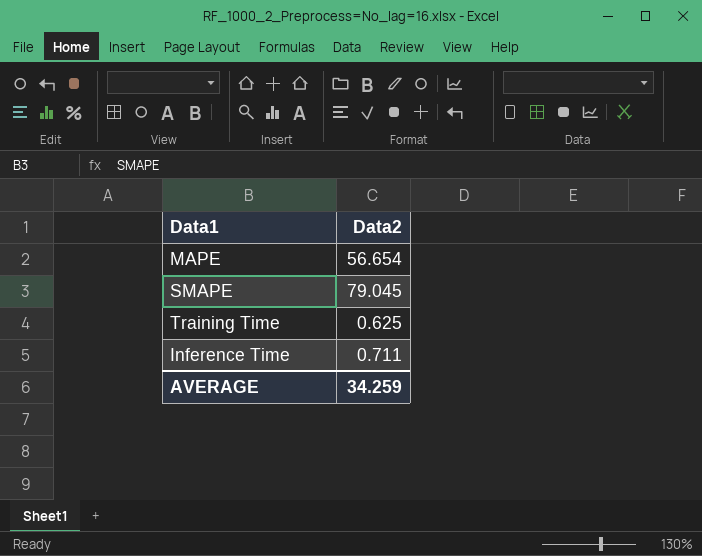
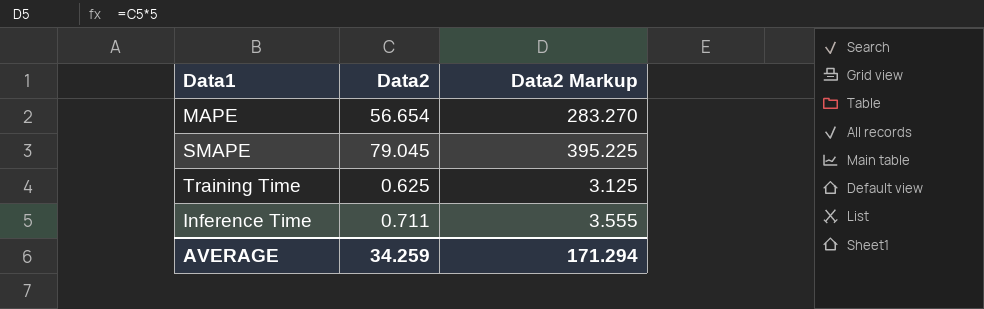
column Data2 Markup | formula: none -> [Data2] * 5

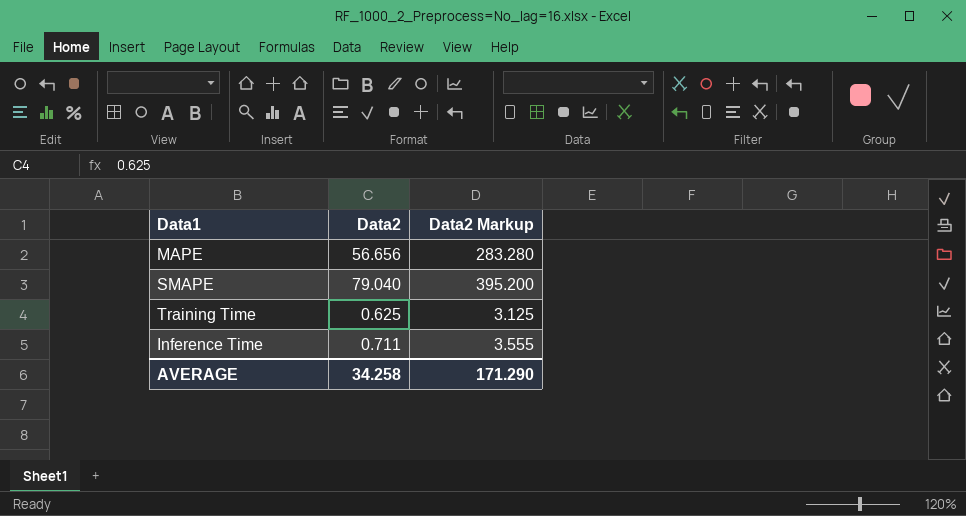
MAPE | Data2: 56.654 -> 56.656
MAPE | Data2 Markup: 283.270 -> 283.280
SMAPE | Data2: 79.045 -> 79.040
SMAPE | Data2 Markup: 395.225 -> 395.200
AVERAGE | Data2: 34.259 -> 34.258
AVERAGE | Data2 Markup: 171.294 -> 171.290

